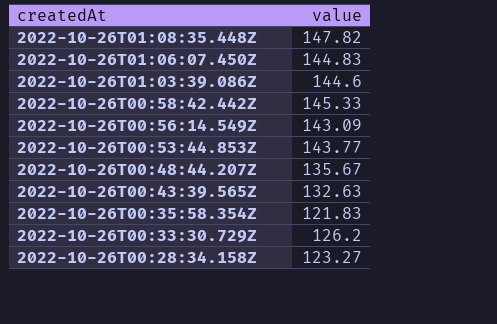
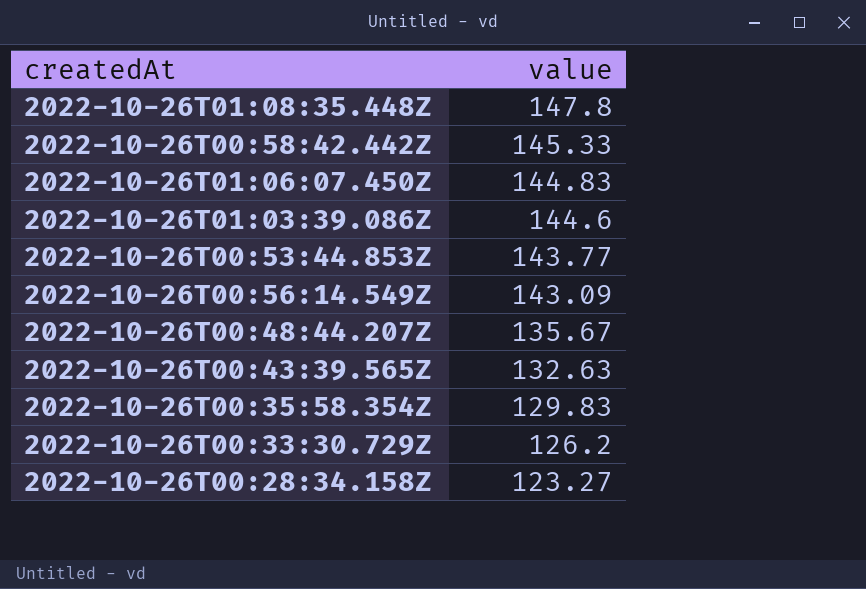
row order: createdAt descending -> value descending
2022-10-26T01:08:35.448Z | value: 147.82 -> 147.8
2022-10-26T00:35:58.354Z | value: 121.83 -> 129.83

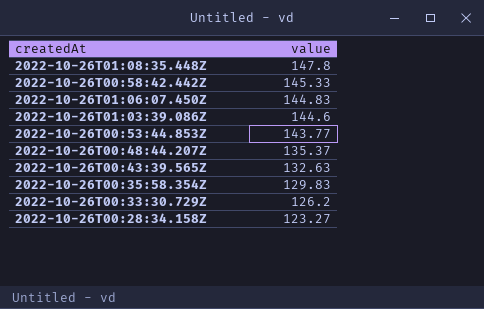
row 2022-10-26T00:56:14.549Z: 143.09 -> none
2022-10-26T00:48:44.207Z | value: 135.67 -> 135.37

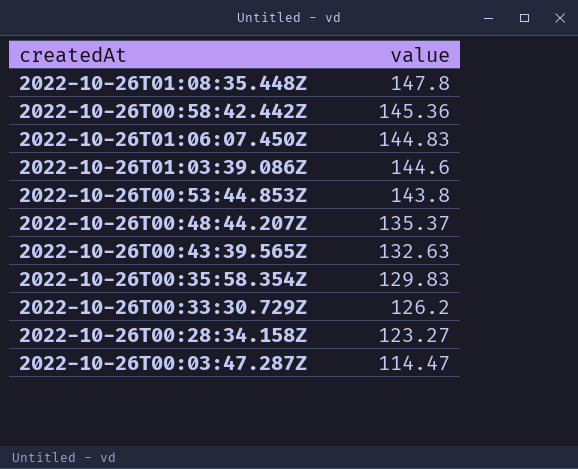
2022-10-26T00:58:42.442Z | value: 145.33 -> 145.36
2022-10-26T00:53:44.853Z | value: 143.77 -> 143.8
row 2022-10-26T00:03:47.287Z: none -> 114.47

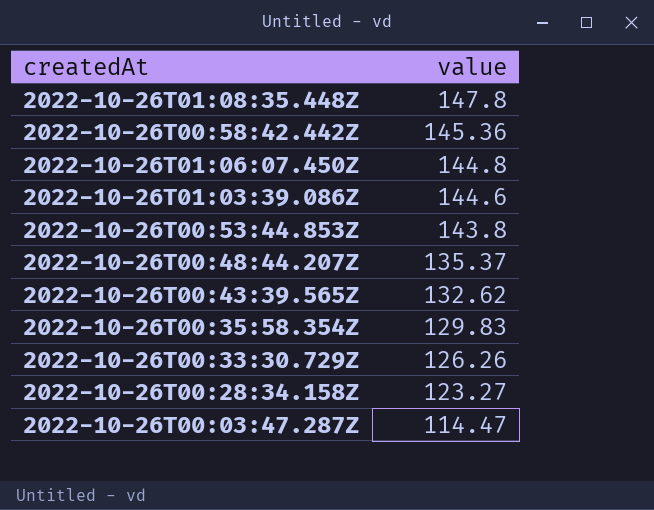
2022-10-26T01:06:07.450Z | value: 144.83 -> 144.8
2022-10-26T00:43:39.565Z | value: 132.63 -> 132.62
2022-10-26T00:33:30.729Z | value: 126.2 -> 126.26

